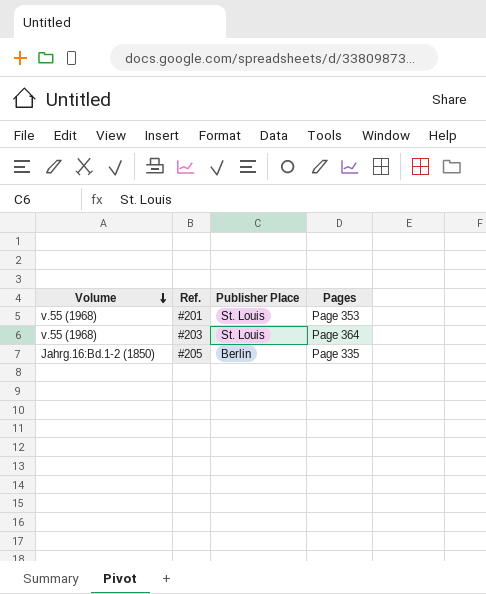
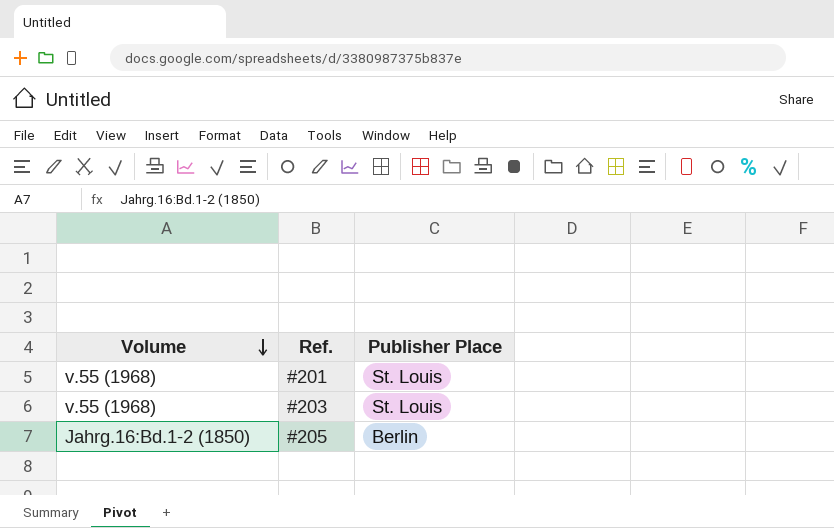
column Pages | position: 4 -> none

